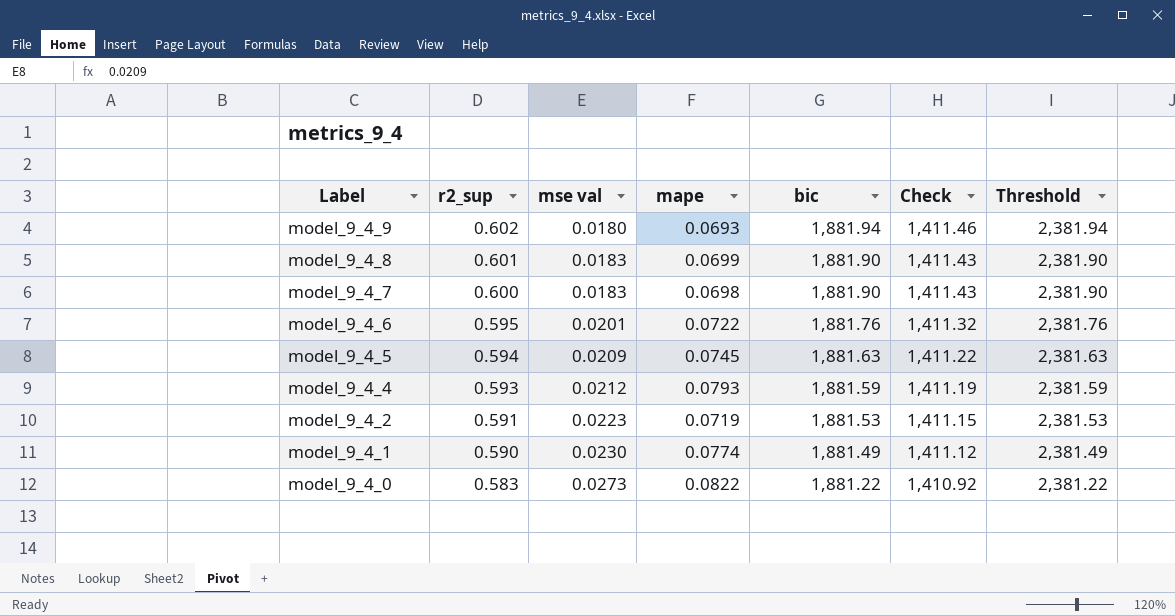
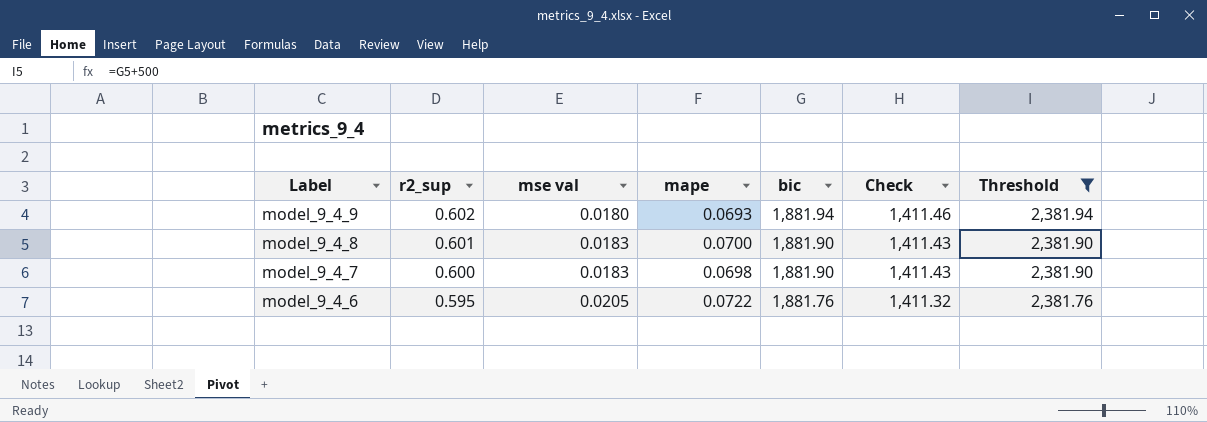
filter: none -> Threshold >= 2,381.76
model_9_4_8 | mape: 0.0699 -> 0.0700
model_9_4_6 | mse val: 0.0201 -> 0.0205

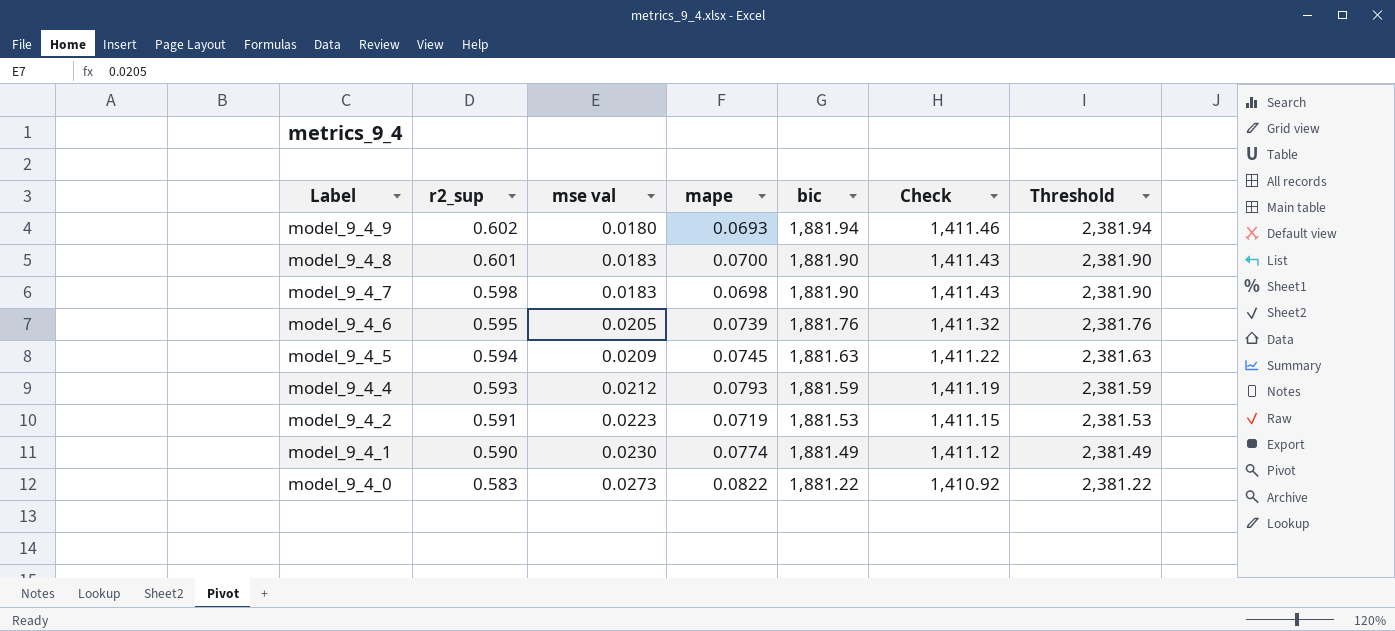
filter: Threshold >= 2,381.76 -> none
model_9_4_7 | r2_sup: 0.600 -> 0.598
model_9_4_6 | mape: 0.0722 -> 0.0739

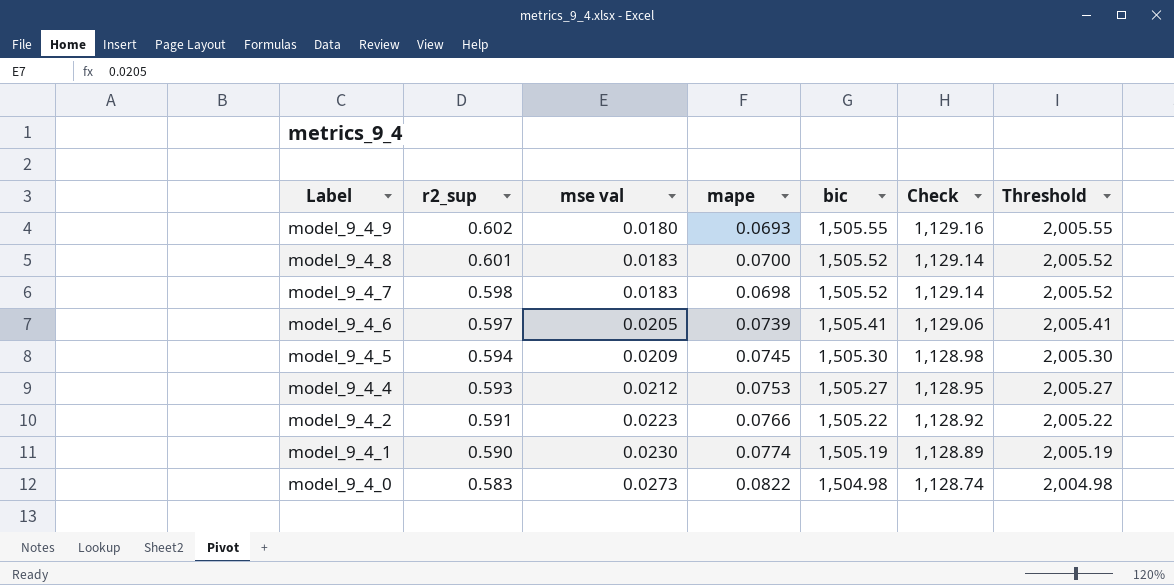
model_9_4_9 | bic: 1,881.94 -> 1,505.55
model_9_4_9 | Check: 1,411.46 -> 1,129.16
model_9_4_9 | Threshold: 2,381.94 -> 2,005.55
model_9_4_8 | bic: 1,881.90 -> 1,505.52
model_9_4_8 | Check: 1,411.43 -> 1,129.14
model_9_4_8 | Threshold: 2,381.90 -> 2,005.52
model_9_4_7 | bic: 1,881.90 -> 1,505.52
model_9_4_7 | Check: 1,411.43 -> 1,129.14
model_9_4_7 | Threshold: 2,381.90 -> 2,005.52
model_9_4_6 | r2_sup: 0.595 -> 0.597
model_9_4_6 | bic: 1,881.76 -> 1,505.41
model_9_4_6 | Check: 1,411.32 -> 1,129.06
model_9_4_6 | Threshold: 2,381.76 -> 2,005.41
model_9_4_5 | bic: 1,881.63 -> 1,505.30
model_9_4_5 | Check: 1,411.22 -> 1,128.98
model_9_4_5 | Threshold: 2,381.63 -> 2,005.30
model_9_4_4 | mape: 0.0793 -> 0.0753
model_9_4_4 | bic: 1,881.59 -> 1,505.27
model_9_4_4 | Check: 1,411.19 -> 1,128.95
model_9_4_4 | Threshold: 2,381.59 -> 2,005.27
model_9_4_2 | mape: 0.0719 -> 0.0766
model_9_4_2 | bic: 1,881.53 -> 1,505.22
model_9_4_2 | Check: 1,411.15 -> 1,128.92
model_9_4_2 | Threshold: 2,381.53 -> 2,005.22
model_9_4_1 | bic: 1,881.49 -> 1,505.19
model_9_4_1 | Check: 1,411.12 -> 1,128.89
model_9_4_1 | Threshold: 2,381.49 -> 2,005.19
model_9_4_0 | bic: 1,881.22 -> 1,504.98
model_9_4_0 | Check: 1,410.92 -> 1,128.74
model_9_4_0 | Threshold: 2,381.22 -> 2,004.98

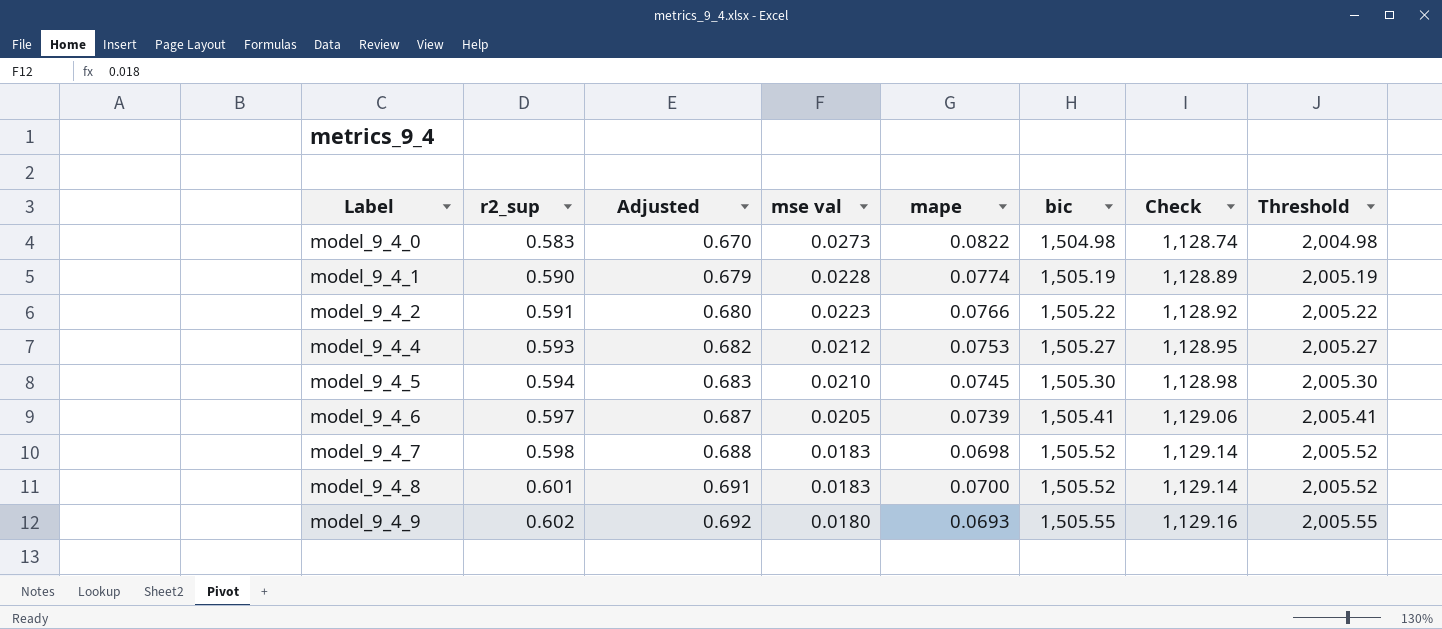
row order: Label descending -> Label ascending
column Adjusted | formula: none -> [r2_sup] * 1.15
model_9_4_1 | mse val: 0.0230 -> 0.0228
model_9_4_5 | mse val: 0.0209 -> 0.0210

